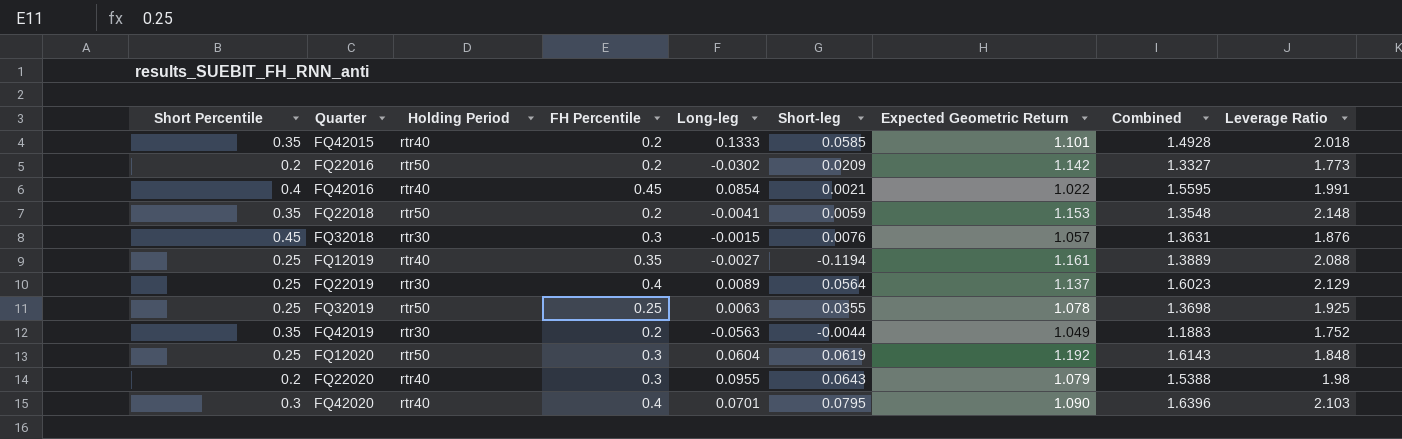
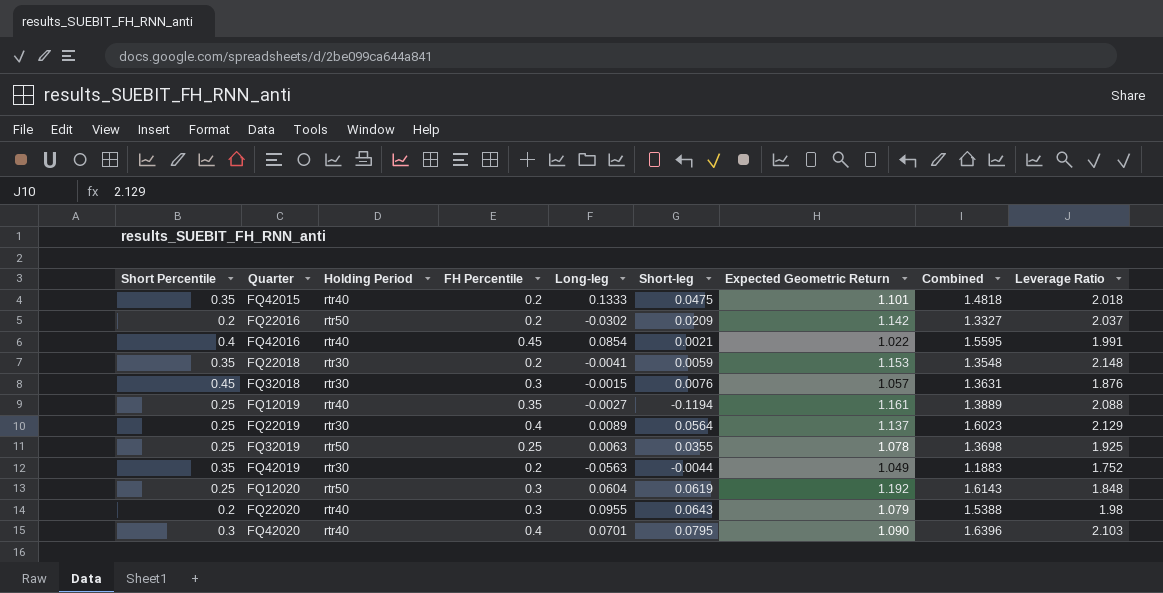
FQ42015 | Short-leg: 0.0585 -> 0.0475
FQ42015 | Combined: 1.4928 -> 1.4818
FQ22016 | Leverage Ratio: 1.773 -> 2.037
FQ22018 | Holding Period: rtr50 -> rtr30

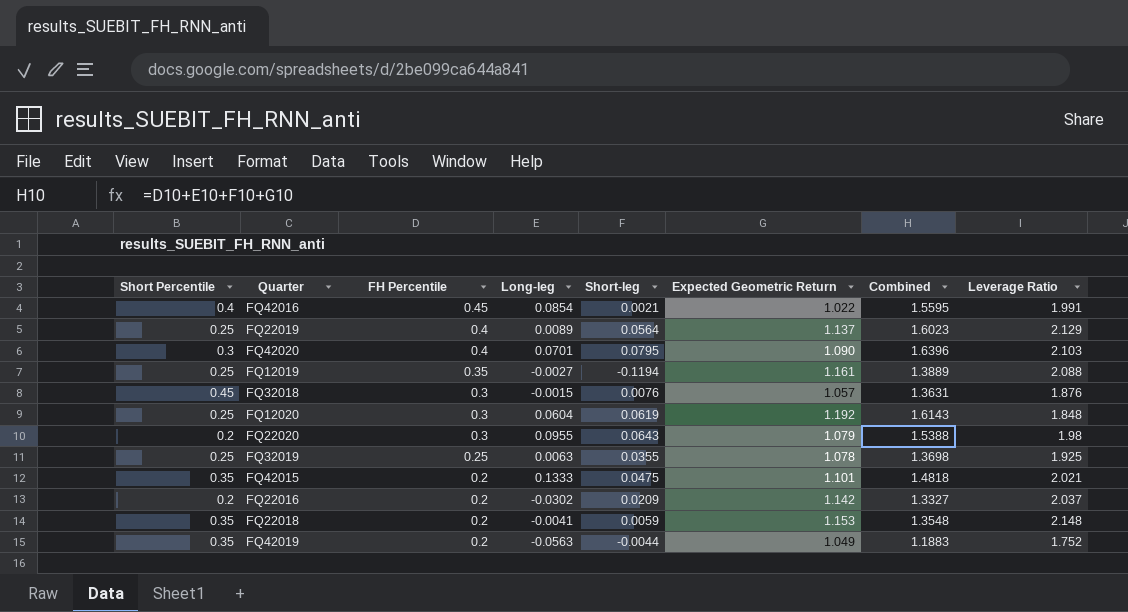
row order: none -> FH Percentile descending
column Holding Period | position: 3 -> none
FQ42015 | Leverage Ratio: 2.018 -> 2.021

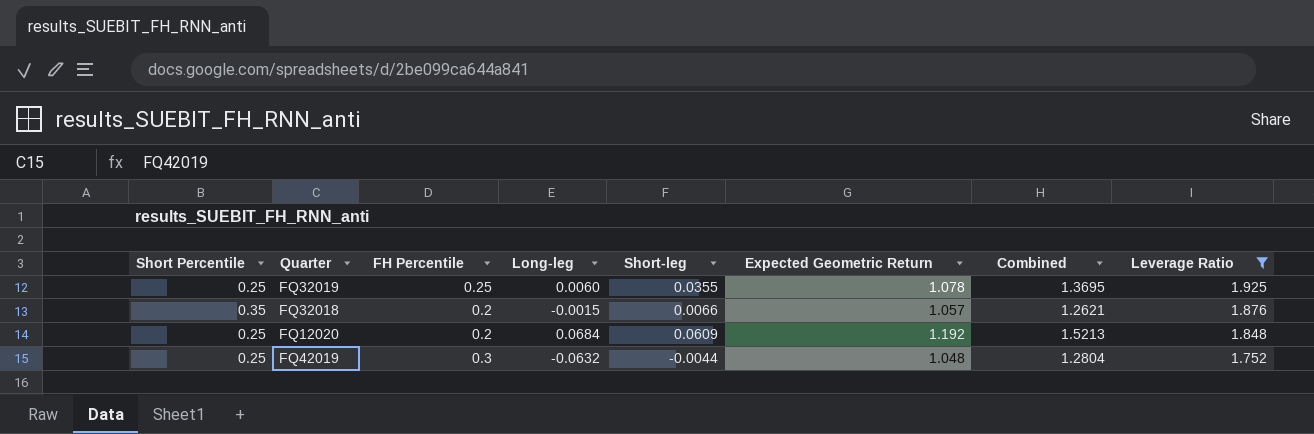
filter: none -> Leverage Ratio <= 1.925
row order: FH Percentile descending -> Leverage Ratio descending
FQ32019 | Long-leg: 0.0063 -> 0.0060
FQ32019 | Combined: 1.3698 -> 1.3695
FQ32018 | Short Percentile: 0.45 -> 0.35
FQ32018 | FH Percentile: 0.3 -> 0.2
FQ32018 | Short-leg: 0.0076 -> 0.0066
FQ32018 | Combined: 1.3631 -> 1.2621
FQ12020 | FH Percentile: 0.3 -> 0.2
FQ12020 | Long-leg: 0.0604 -> 0.0684
FQ12020 | Short-leg: 0.0619 -> 0.0609
FQ12020 | Combined: 1.6143 -> 1.5213
FQ42019 | Short Percentile: 0.35 -> 0.25
FQ42019 | FH Percentile: 0.2 -> 0.3
FQ42019 | Long-leg: -0.0563 -> -0.0632
FQ42019 | Expected Geometric Return: 1.049 -> 1.048
FQ42019 | Combined: 1.1883 -> 1.2804

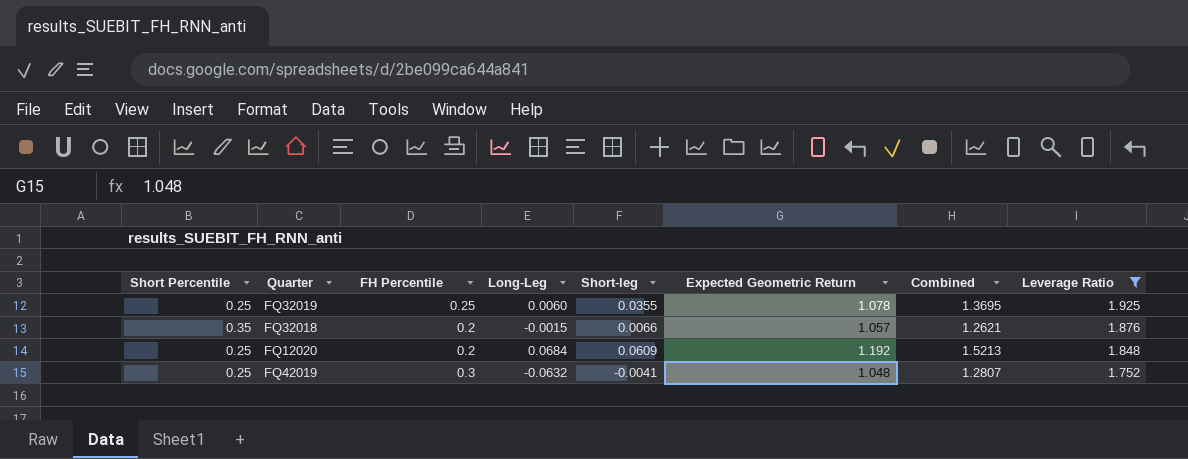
column name: Long-leg -> Long-Leg
FQ42019 | Short-leg: -0.0044 -> -0.0041
FQ42019 | Combined: 1.2804 -> 1.2807

